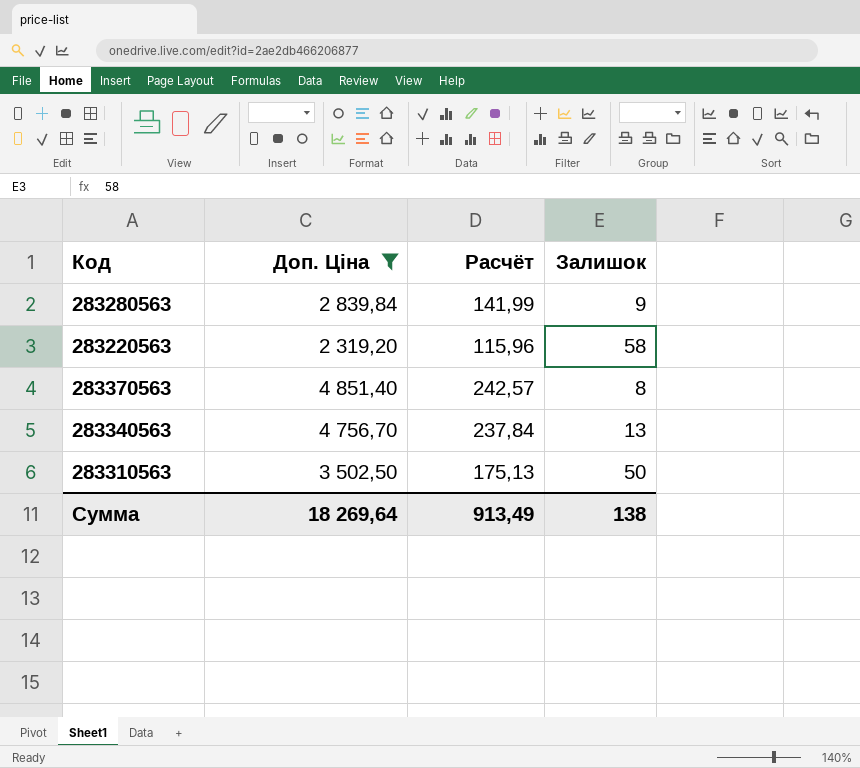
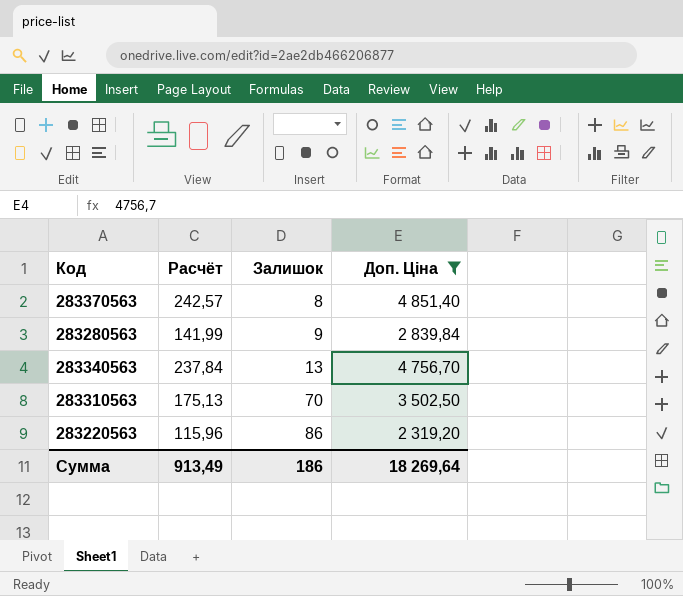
row order: none -> Залишок ascending
column Доп. Ціна | position: 2 -> 4
283310563 | Залишок: 50 -> 70
283220563 | Залишок: 58 -> 86
Сумма | Залишок: 138 -> 186

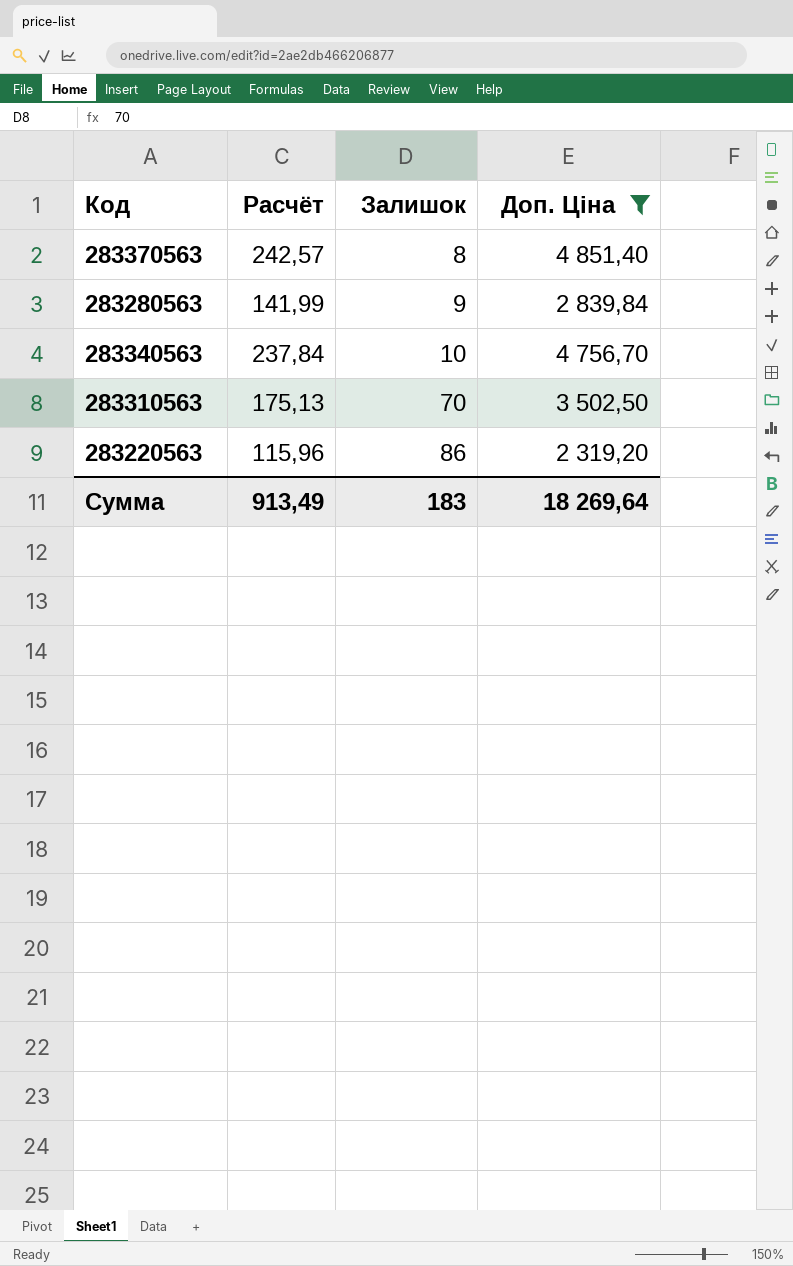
283340563 | Залишок: 13 -> 10
Сумма | Залишок: 186 -> 183

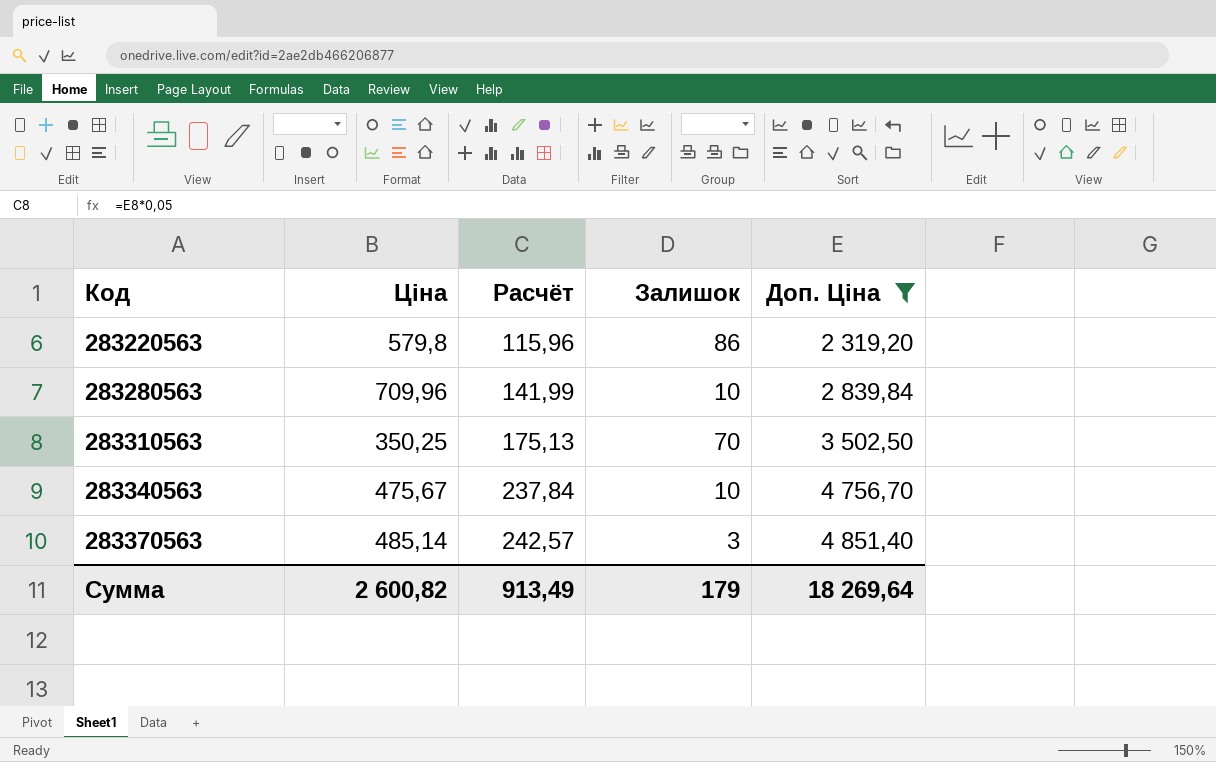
row order: Залишок ascending -> Код ascending
column Ціна | position: none -> 2
283280563 | Залишок: 9 -> 10
283370563 | Залишок: 8 -> 3
Сумма | Залишок: 183 -> 179

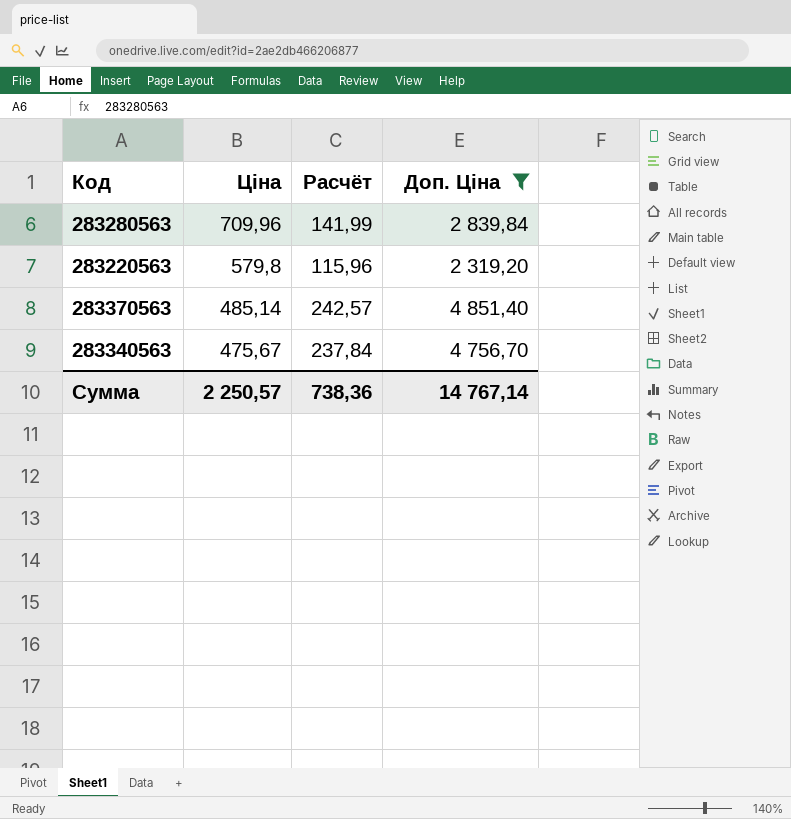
row order: Код ascending -> Ціна descending
column Залишок | position: 4 -> none
row 283310563: 350,25 | 175,13 | 70 | 3 502,50 -> none
Сумма | Ціна: 2 600,82 -> 2 250,57
Сумма | Расчёт: 913,49 -> 738,36
Сумма | Доп. Ціна: 18 269,64 -> 14 767,14

